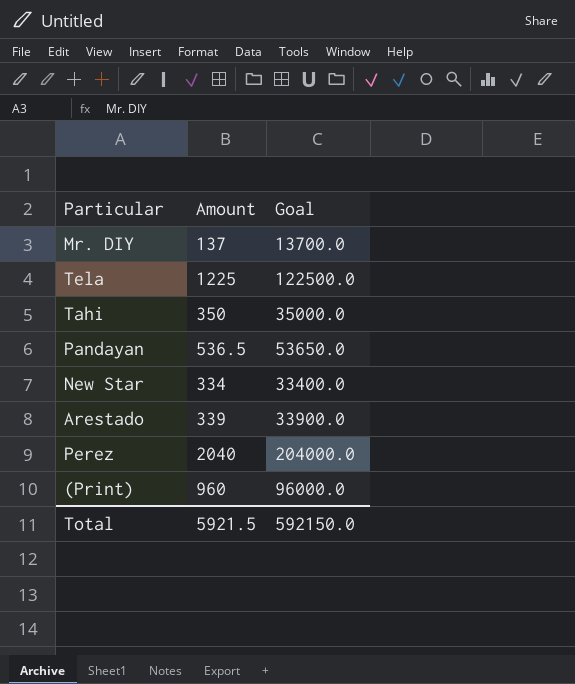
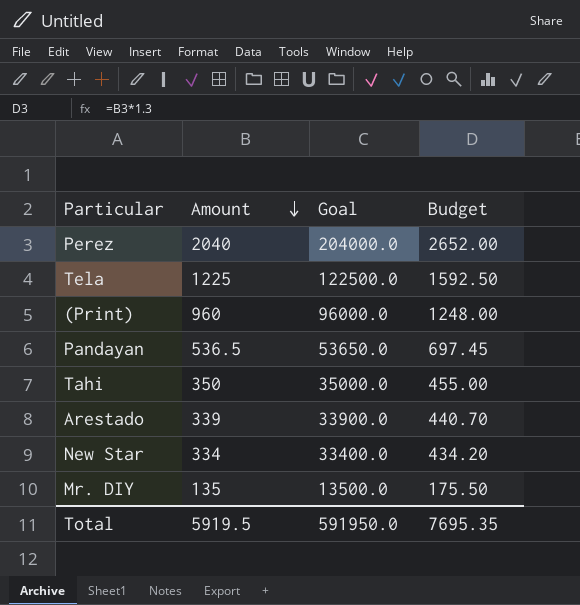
row order: none -> Amount descending
column Budget | formula: none -> [Amount] * 1.3
Mr. DIY | Amount: 137 -> 135
Mr. DIY | Goal: 13700.0 -> 13500.0
Total | Amount: 5921.5 -> 5919.5
Total | Goal: 592150.0 -> 591950.0

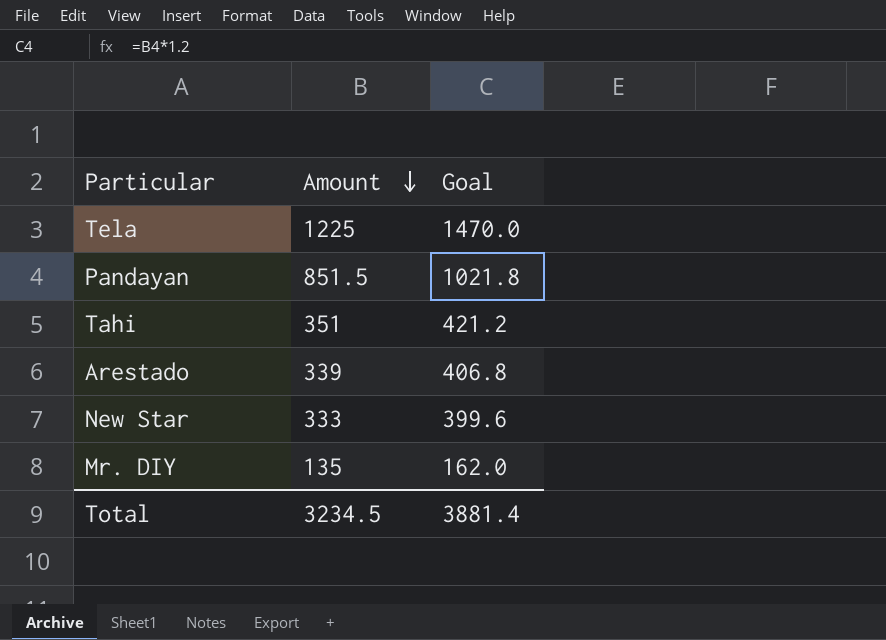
column Budget | formula: [Amount] * 1.3 -> none
column Goal | formula: [Amount] * 100 -> [Amount] * 1.2
row Perez: 2040 | 204000.0 | 2652.00 -> none
row (Print): 960 | 96000.0 | 1248.00 -> none
Pandayan | Amount: 536.5 -> 851.5
Tahi | Amount: 350 -> 351
New Star | Amount: 334 -> 333
Total | Amount: 5919.5 -> 3234.5
Total | Goal: 591950.0 -> 3881.4

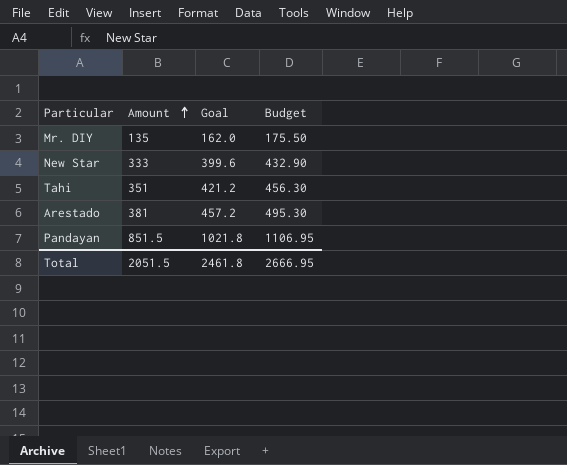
row order: Amount descending -> Amount ascending
column Budget | formula: none -> [Amount] * 1.3
row Tela: 1225 | 1470.0 -> none
Arestado | Amount: 339 -> 381
Arestado | Goal: 406.8 -> 457.2
Total | Amount: 3234.5 -> 2051.5
Total | Goal: 3881.4 -> 2461.8

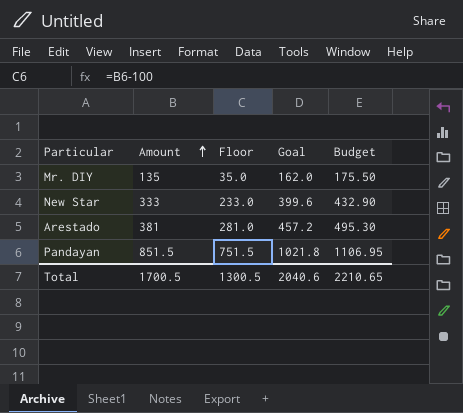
column Floor | formula: none -> [Amount] - 100
row Tahi: 351 | 421.2 | 456.30 -> none
Total | Amount: 2051.5 -> 1700.5
Total | Goal: 2461.8 -> 2040.6
Total | Budget: 2666.95 -> 2210.65

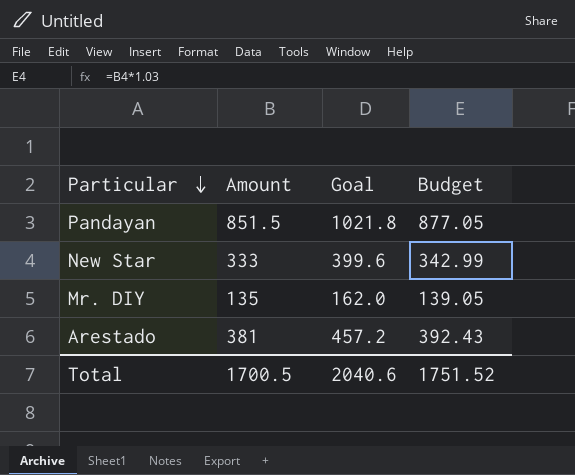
row order: Amount ascending -> Particular descending
column Floor | formula: [Amount] - 100 -> none
column Budget | formula: [Amount] * 1.3 -> [Amount] * 1.03
Total | Budget: 2210.65 -> 1751.52

